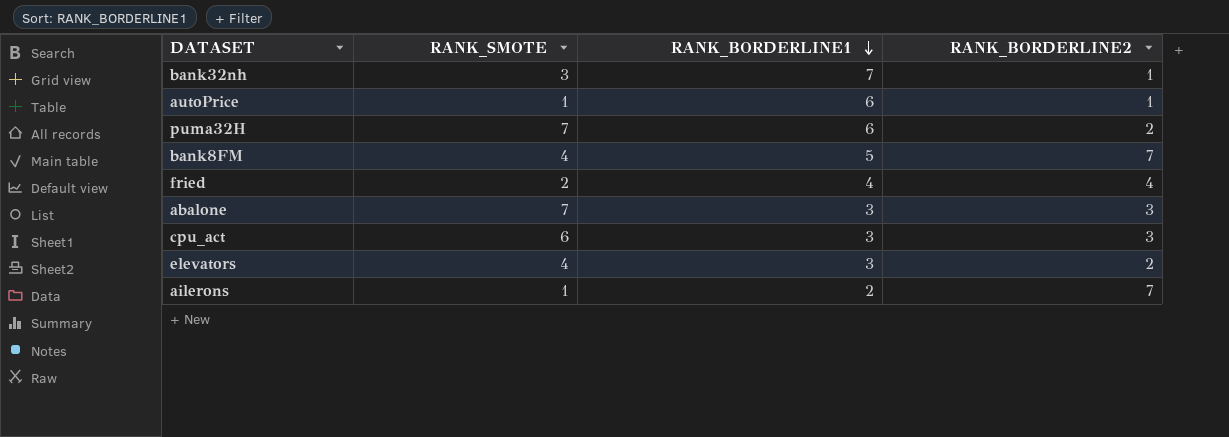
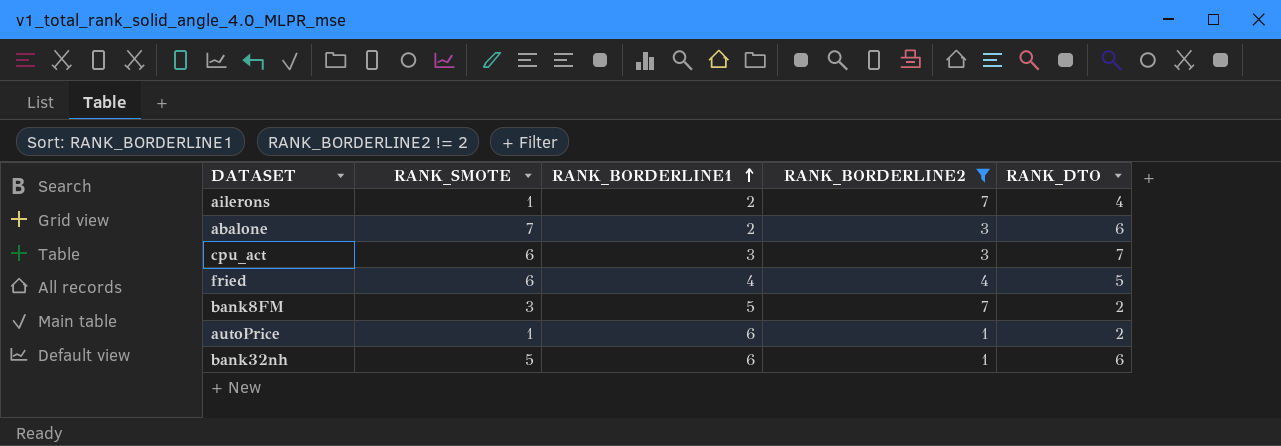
filter: none -> RANK_BORDERLINE2 != 2
row order: RANK_BORDERLINE1 descending -> RANK_BORDERLINE1 ascending
column RANK_DTO | position: none -> 5
abalone | RANK_BORDERLINE1: 3 -> 2
fried | RANK_SMOTE: 2 -> 6
bank8FM | RANK_SMOTE: 4 -> 3
bank32nh | RANK_SMOTE: 3 -> 5
bank32nh | RANK_BORDERLINE1: 7 -> 6

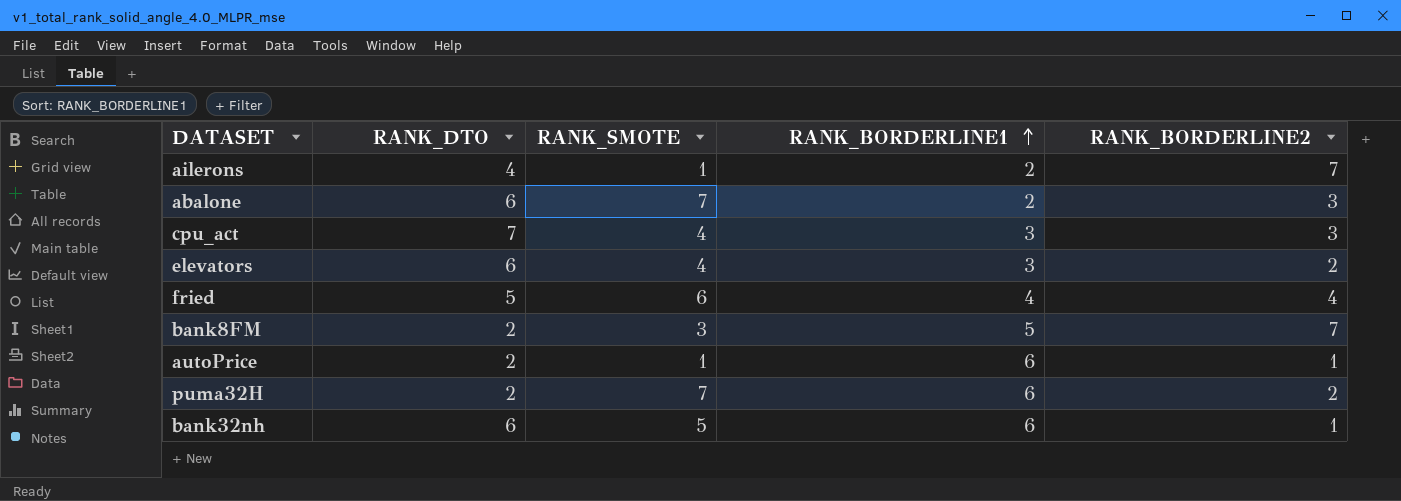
filter: RANK_BORDERLINE2 != 2 -> none
column RANK_DTO | position: 5 -> 2
cpu_act | RANK_SMOTE: 6 -> 4

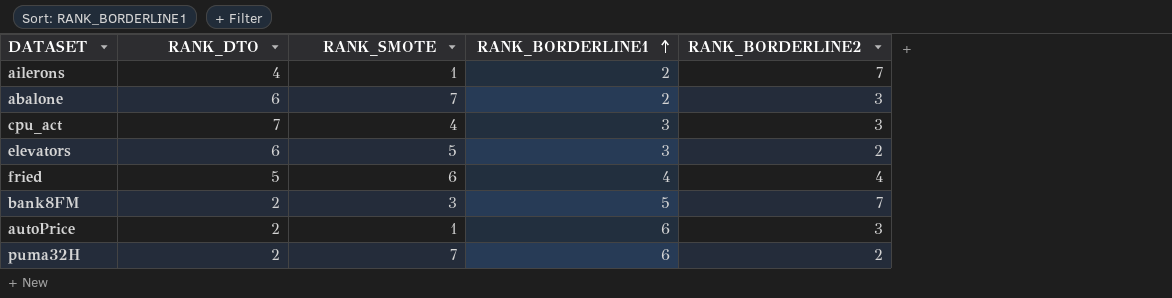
row bank32nh: 6 | 5 | 6 | 1 -> none
elevators | RANK_SMOTE: 4 -> 5
autoPrice | RANK_BORDERLINE2: 1 -> 3

